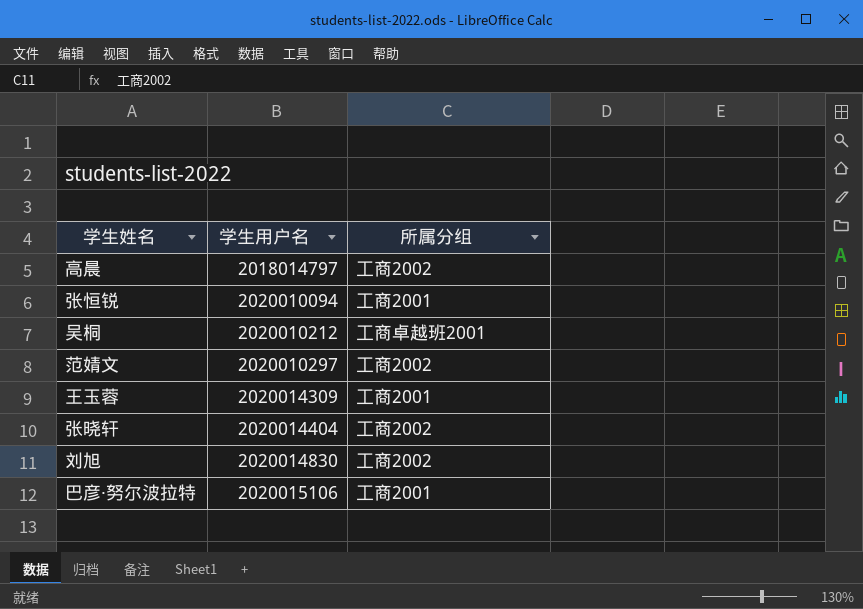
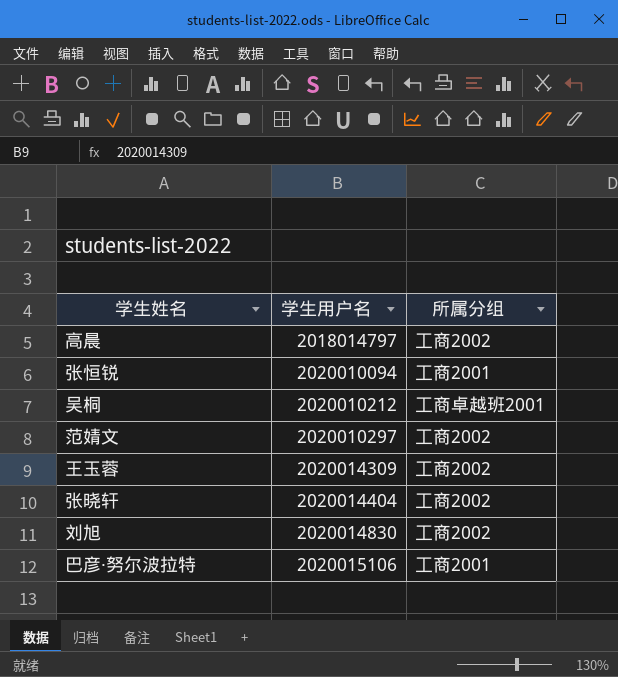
王玉蓉 | 所属分组: 工商2001 -> 工商2002

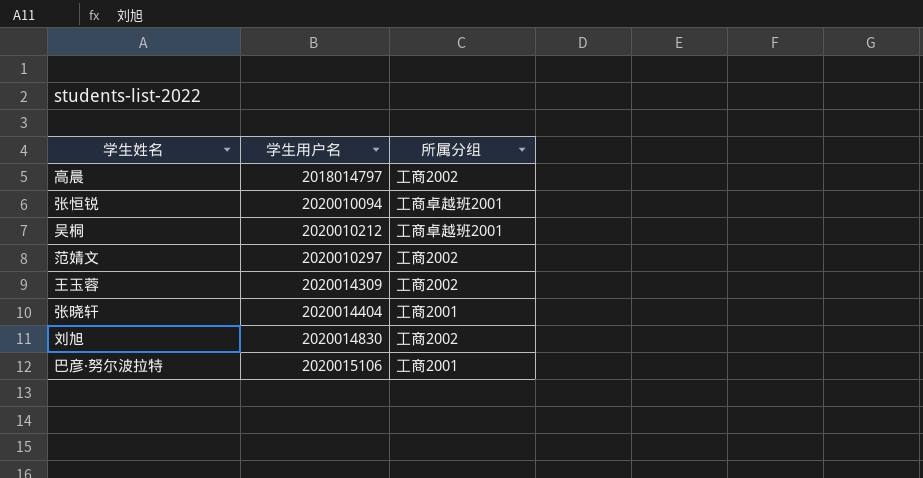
张恒锐 | 所属分组: 工商2001 -> 工商卓越班2001
张晓轩 | 所属分组: 工商2002 -> 工商2001

